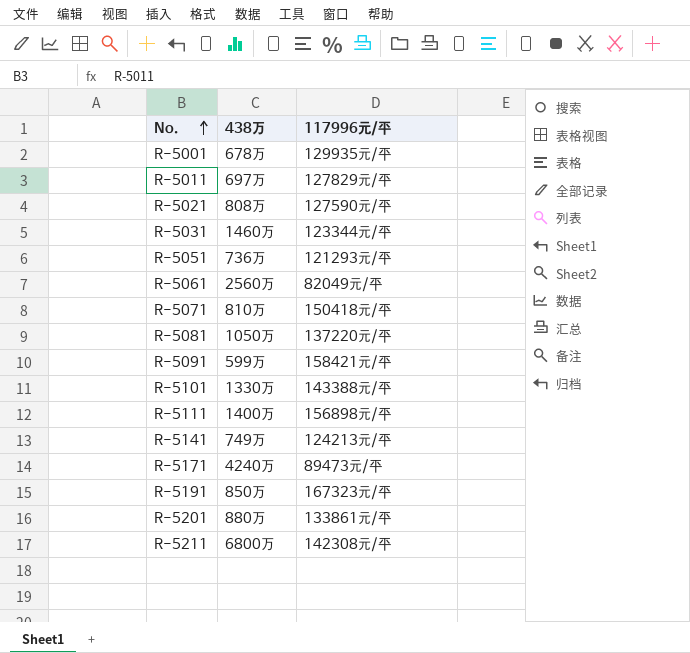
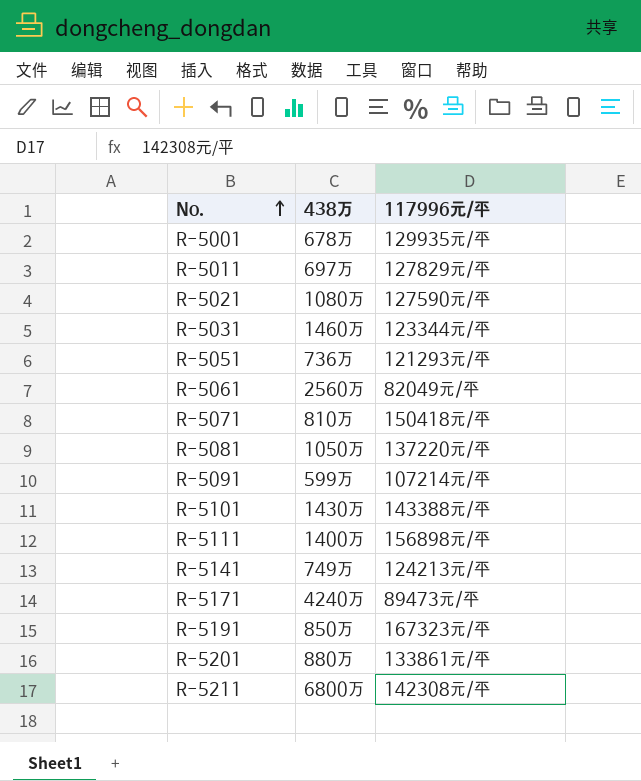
R-5021 | 438万: 808万 -> 1080万
R-5091 | 117996元/平: 158421元/平 -> 107214元/平
R-5101 | 438万: 1330万 -> 1430万

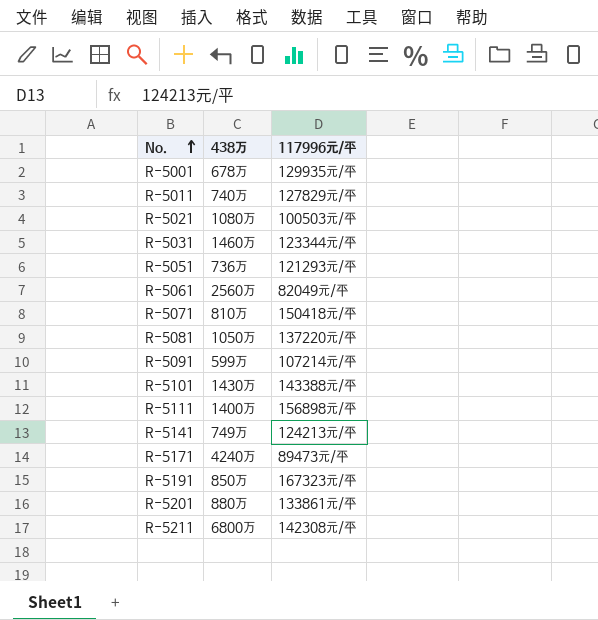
R-5011 | 438万: 697万 -> 740万
R-5021 | 117996元/平: 127590元/平 -> 100503元/平

